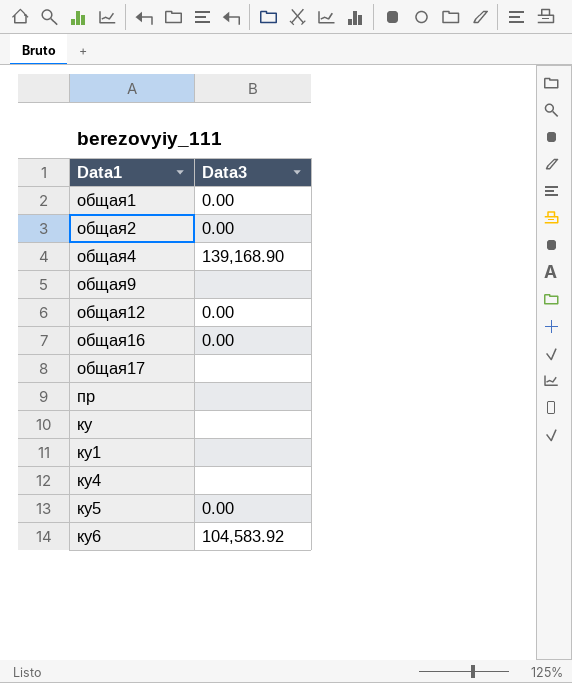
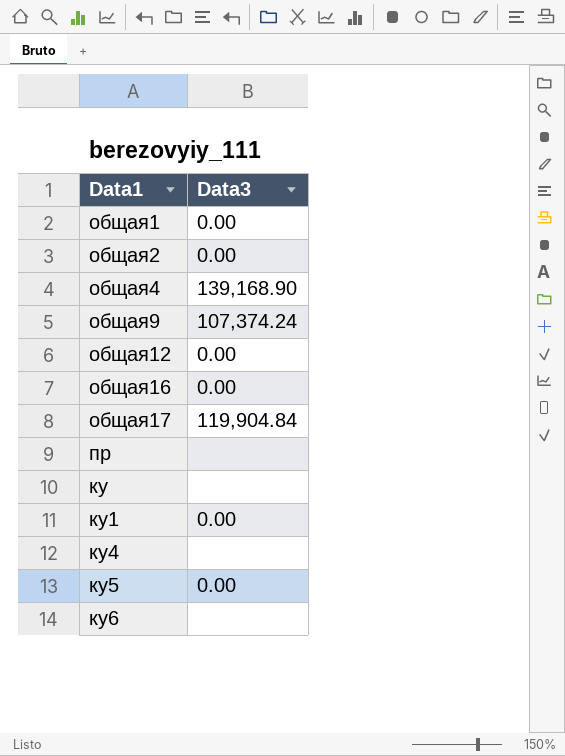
общая9 | Data3: none -> 107,374.24
общая17 | Data3: none -> 119,904.84
ку1 | Data3: none -> 0.00
ку6 | Data3: 104,583.92 -> none

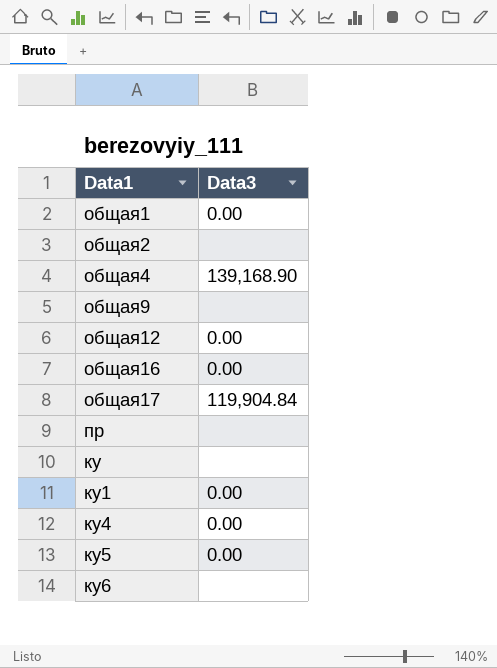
общая2 | Data3: 0.00 -> none
общая9 | Data3: 107,374.24 -> none
ку4 | Data3: none -> 0.00

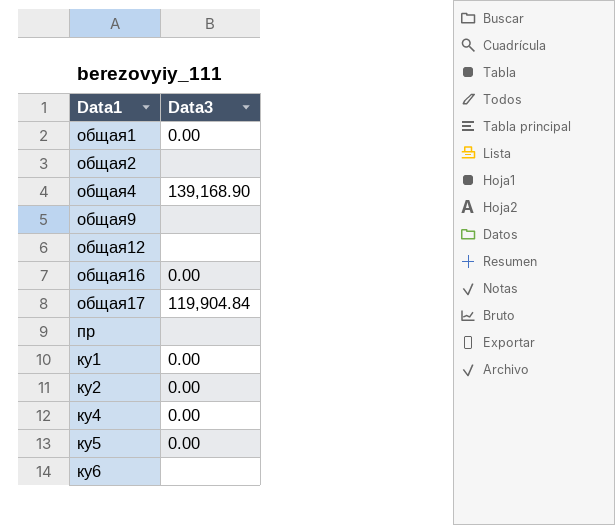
row ку: none -> none
общая12 | Data3: 0.00 -> none
row ку2: none -> 0.00

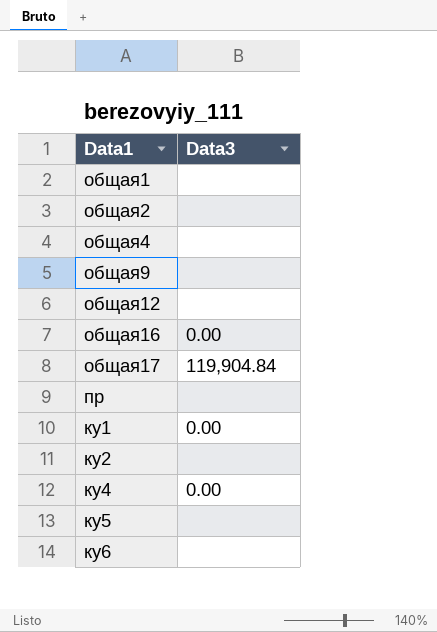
общая1 | Data3: 0.00 -> none
общая4 | Data3: 139,168.90 -> none
ку2 | Data3: 0.00 -> none
ку5 | Data3: 0.00 -> none

